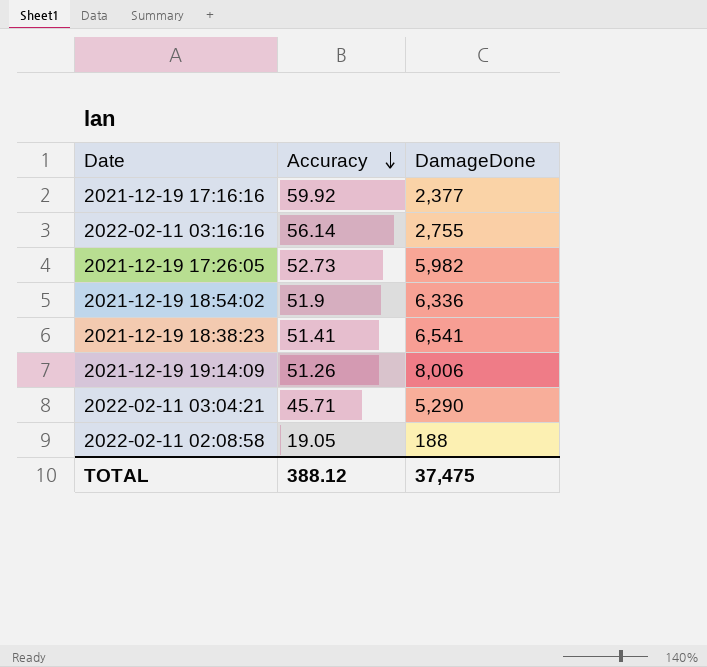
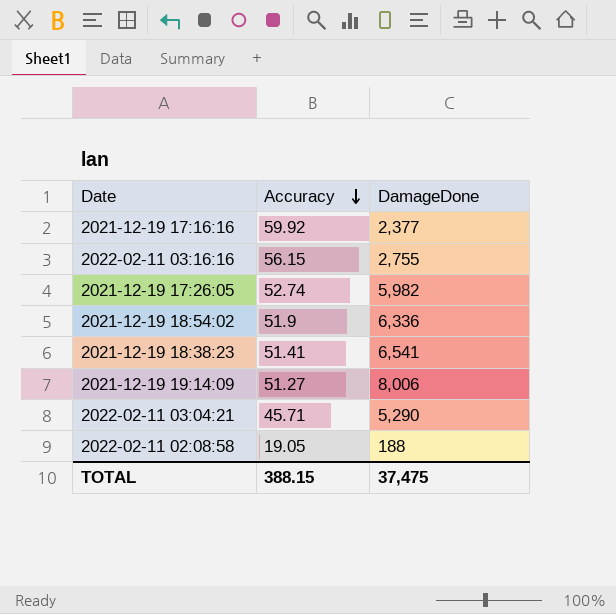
2022-02-11 03:16:16 | Accuracy: 56.14 -> 56.15
2021-12-19 17:26:05 | Accuracy: 52.73 -> 52.74
2021-12-19 19:14:09 | Accuracy: 51.26 -> 51.27
TOTAL | Accuracy: 388.12 -> 388.15

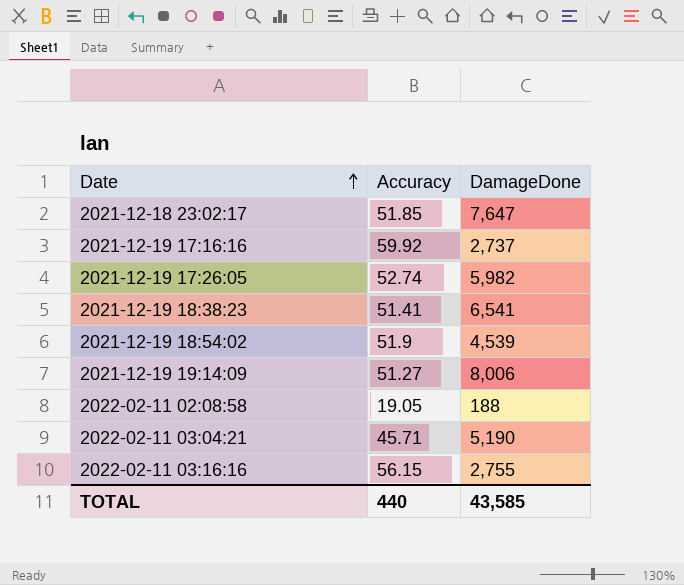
row order: Accuracy descending -> Date ascending
row 2021-12-18 23:02:17: none -> 51.85 | 7,647
2021-12-19 17:16:16 | DamageDone: 2,377 -> 2,737
2021-12-19 18:54:02 | DamageDone: 6,336 -> 4,539
2022-02-11 03:04:21 | DamageDone: 5,290 -> 5,190
TOTAL | Accuracy: 388.15 -> 440
TOTAL | DamageDone: 37,475 -> 43,585

